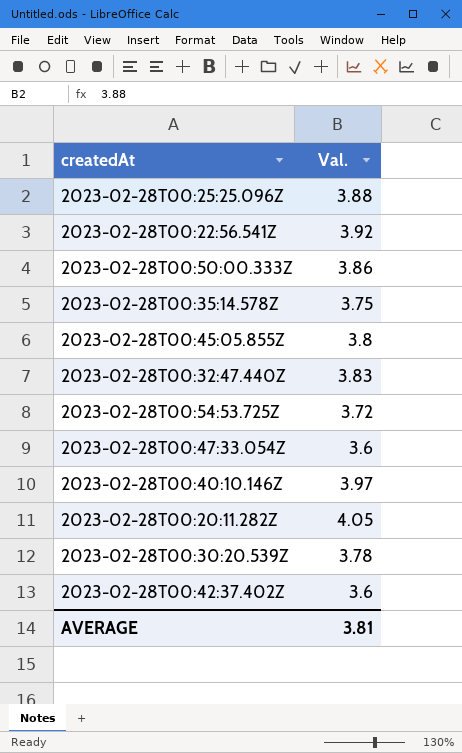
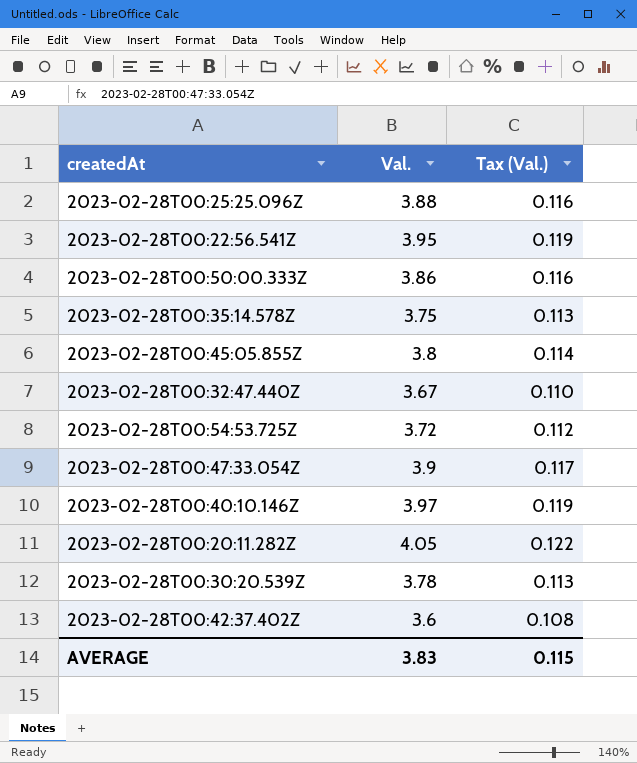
column Tax (Val.) | formula: none -> [Val.] * 0.03
2023-02-28T00:22:56.541Z | Val.: 3.92 -> 3.95
2023-02-28T00:32:47.440Z | Val.: 3.83 -> 3.67
2023-02-28T00:47:33.054Z | Val.: 3.6 -> 3.9
AVERAGE | Val.: 3.81 -> 3.83

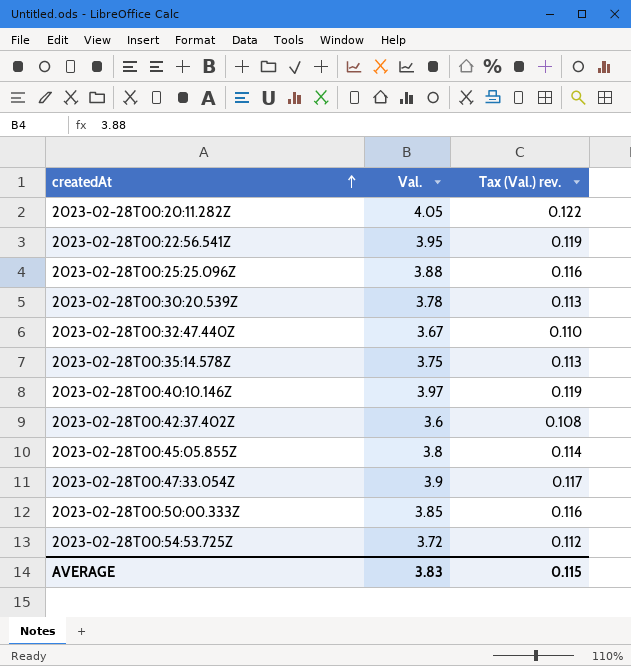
row order: none -> createdAt ascending
column name: Tax (Val.) -> Tax (Val.) rev.
2023-02-28T00:50:00.333Z | Val.: 3.86 -> 3.85

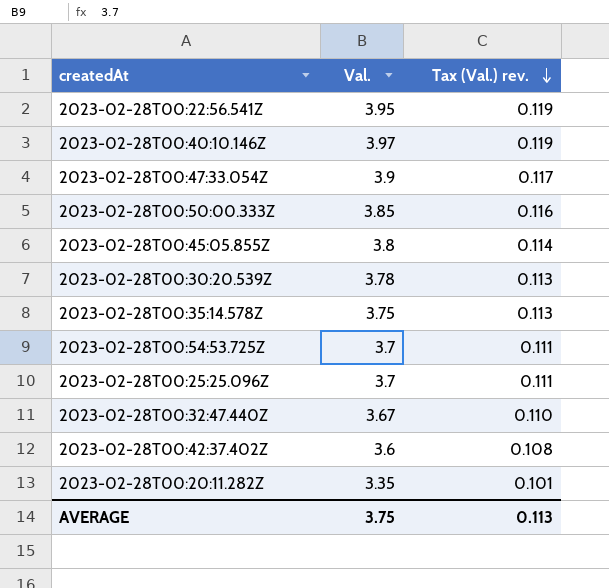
row order: createdAt ascending -> Tax (Val.) rev. descending
2023-02-28T00:54:53.725Z | Val.: 3.72 -> 3.7
2023-02-28T00:54:53.725Z | Tax (Val.) rev.: 0.112 -> 0.111
2023-02-28T00:25:25.096Z | Val.: 3.88 -> 3.7
2023-02-28T00:25:25.096Z | Tax (Val.) rev.: 0.116 -> 0.111
2023-02-28T00:20:11.282Z | Val.: 4.05 -> 3.35
2023-02-28T00:20:11.282Z | Tax (Val.) rev.: 0.122 -> 0.101
AVERAGE | Val.: 3.83 -> 3.75
AVERAGE | Tax (Val.) rev.: 0.115 -> 0.113

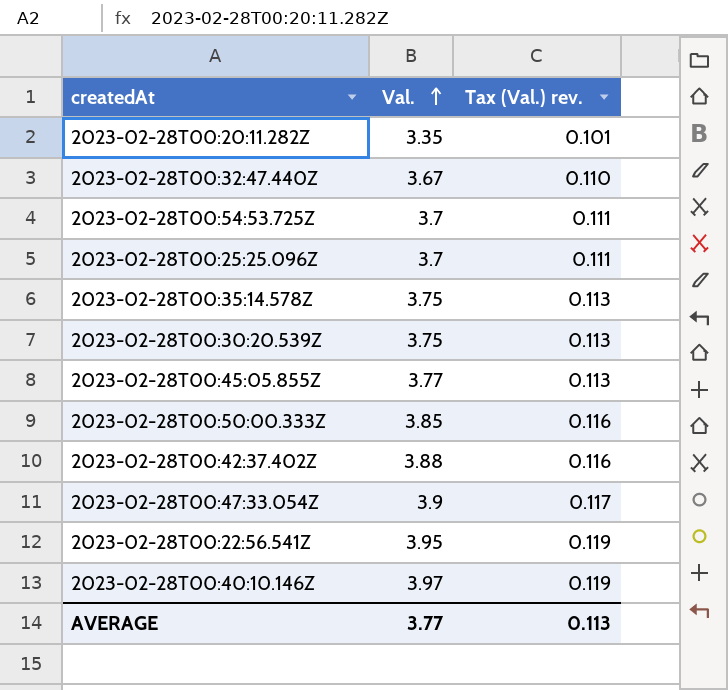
row order: Tax (Val.) rev. descending -> Val. ascending
2023-02-28T00:30:20.539Z | Val.: 3.78 -> 3.75
2023-02-28T00:45:05.855Z | Val.: 3.8 -> 3.77
2023-02-28T00:45:05.855Z | Tax (Val.) rev.: 0.114 -> 0.113
2023-02-28T00:42:37.402Z | Val.: 3.6 -> 3.88
2023-02-28T00:42:37.402Z | Tax (Val.) rev.: 0.108 -> 0.116
AVERAGE | Val.: 3.75 -> 3.77

